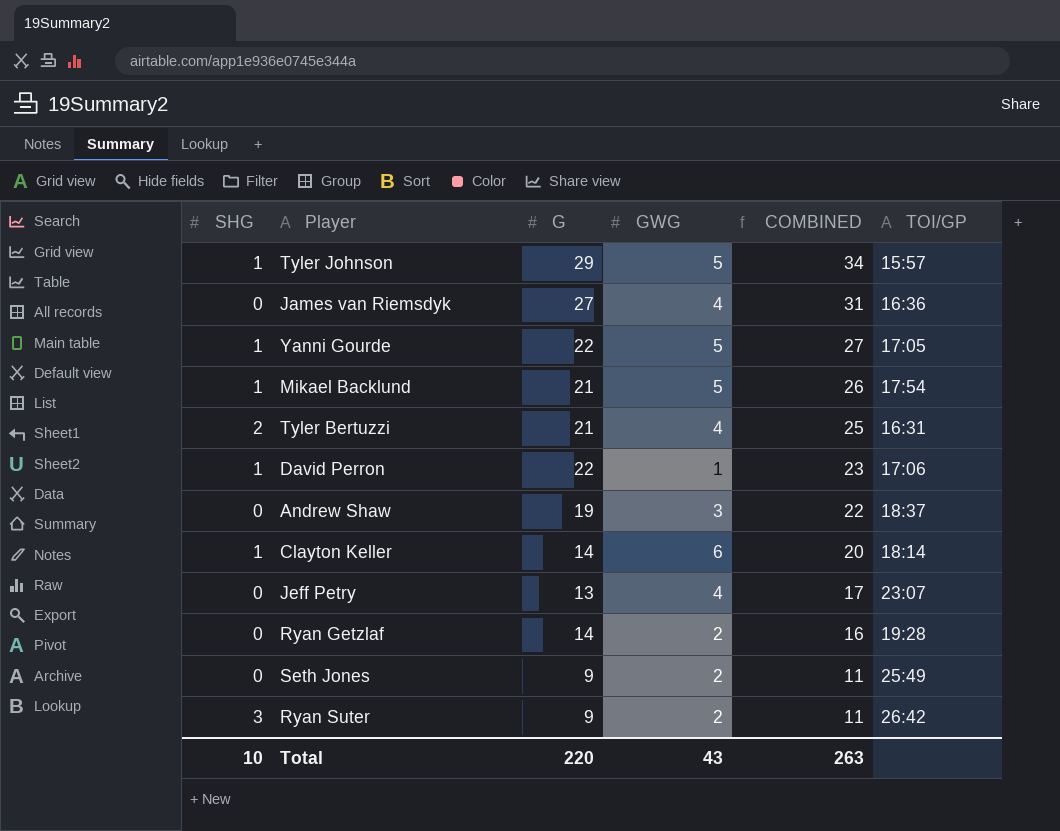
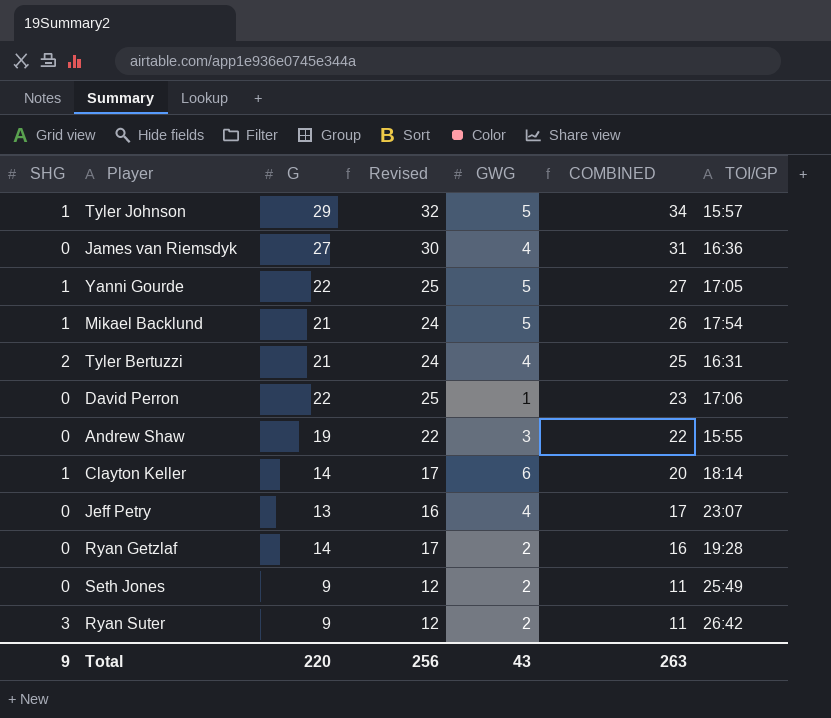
column Revised | formula: none -> [G] + 3
David Perron | SHG: 1 -> 0
Andrew Shaw | TOI/GP: 18:37 -> 15:55
Total | SHG: 10 -> 9

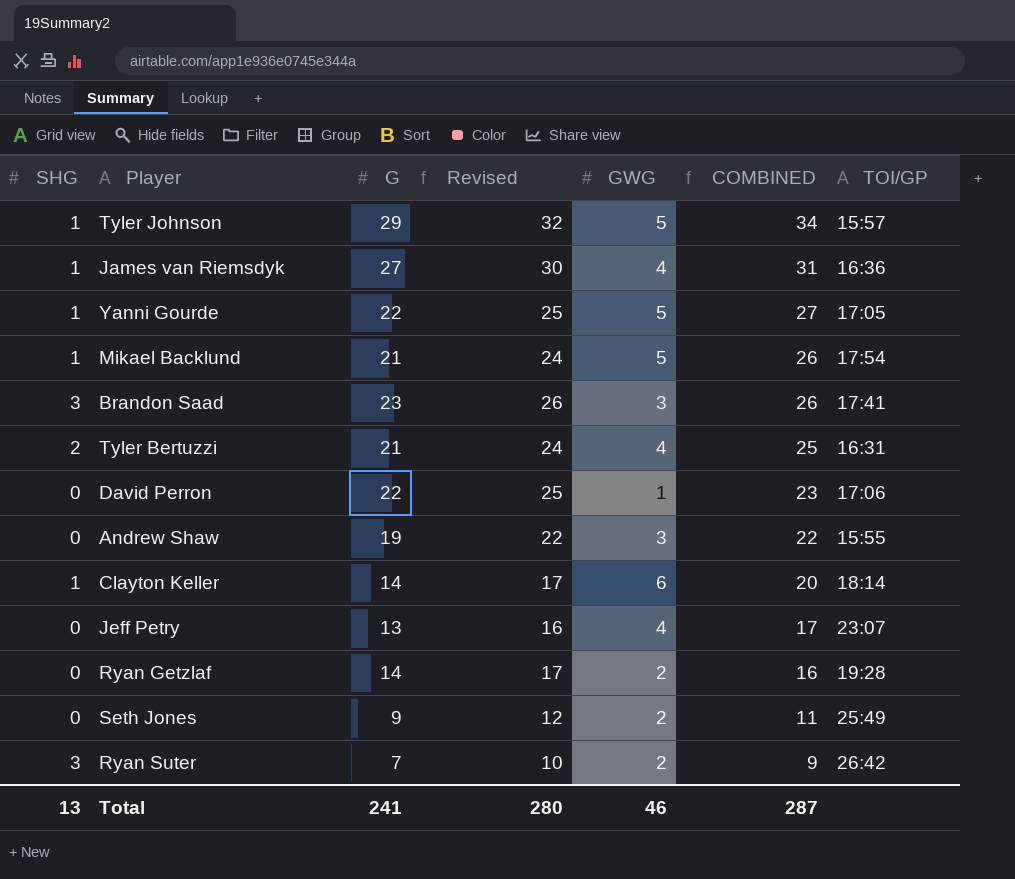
James van Riemsdyk | SHG: 0 -> 1
row Brandon Saad: none -> 3 | 23 | 26 | 3 | 26 | 17:41
Ryan Suter | G: 9 -> 7
Ryan Suter | Revised: 12 -> 10
Ryan Suter | COMBINED: 11 -> 9
Total | SHG: 9 -> 13
Total | G: 220 -> 241
Total | Revised: 256 -> 280
Total | GWG: 43 -> 46
Total | COMBINED: 263 -> 287

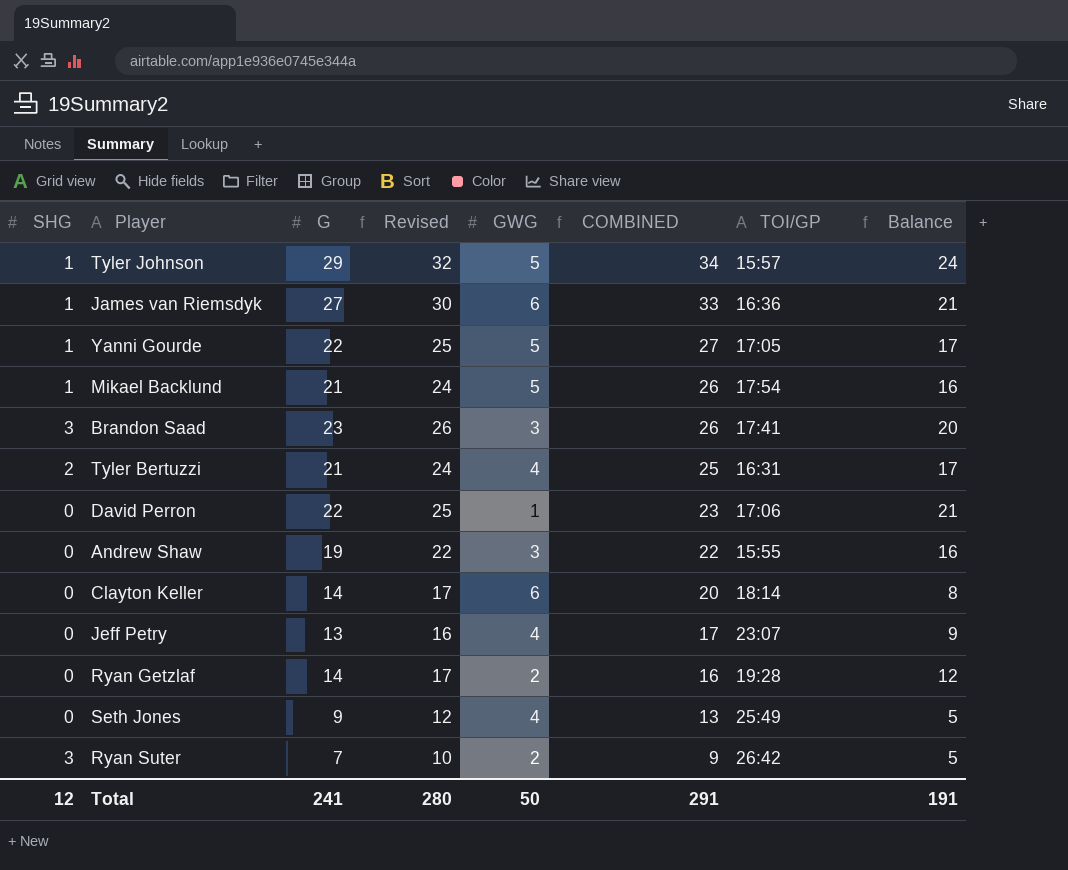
column Balance | formula: none -> [G] - [GWG]
James van Riemsdyk | GWG: 4 -> 6
James van Riemsdyk | COMBINED: 31 -> 33
Clayton Keller | SHG: 1 -> 0
Seth Jones | GWG: 2 -> 4
Seth Jones | COMBINED: 11 -> 13
Total | SHG: 13 -> 12
Total | GWG: 46 -> 50
Total | COMBINED: 287 -> 291

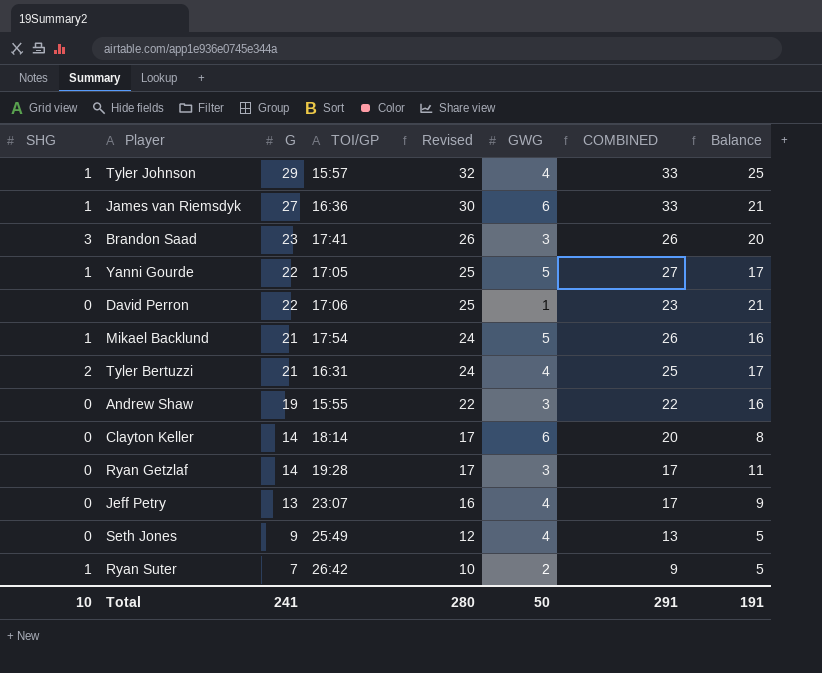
row order: COMBINED descending -> G descending
column TOI/GP | position: 7 -> 4
Tyler Johnson | GWG: 5 -> 4
Tyler Johnson | COMBINED: 34 -> 33
Tyler Johnson | Balance: 24 -> 25
Ryan Getzlaf | GWG: 2 -> 3
Ryan Getzlaf | COMBINED: 16 -> 17
Ryan Getzlaf | Balance: 12 -> 11
Ryan Suter | SHG: 3 -> 1
Total | SHG: 12 -> 10

